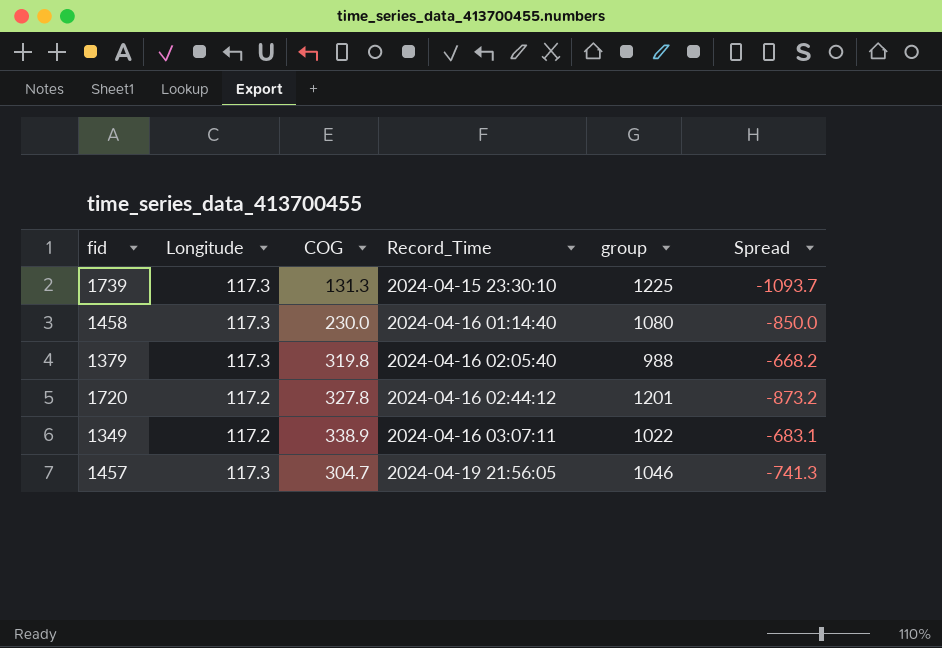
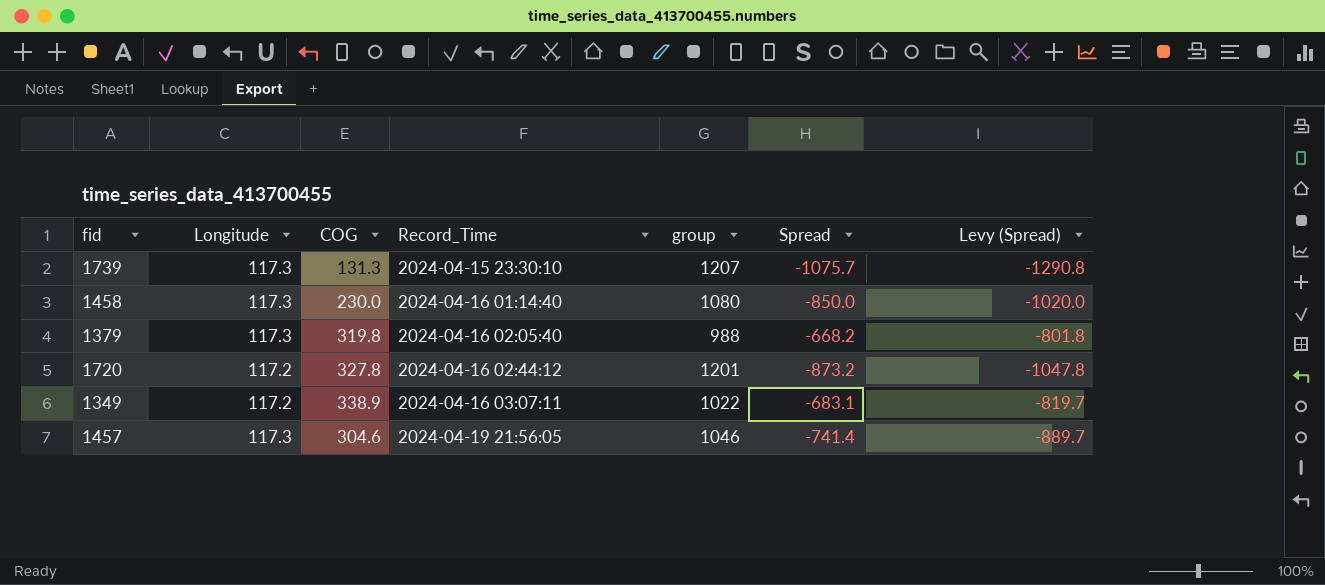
column Levy (Spread) | formula: none -> [Spread] * 1.2
1739 | group: 1225 -> 1207
1739 | Spread: -1093.7 -> -1075.7
1457 | COG: 304.7 -> 304.6
1457 | Spread: -741.3 -> -741.4

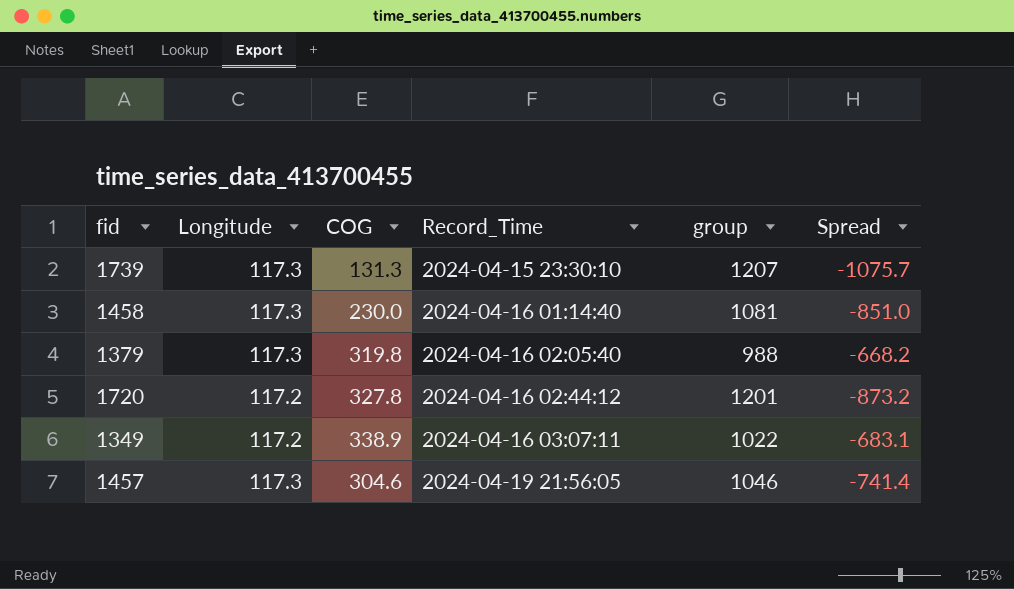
column Levy (Spread) | formula: [Spread] * 1.2 -> none
1458 | group: 1080 -> 1081
1458 | Spread: -850.0 -> -851.0

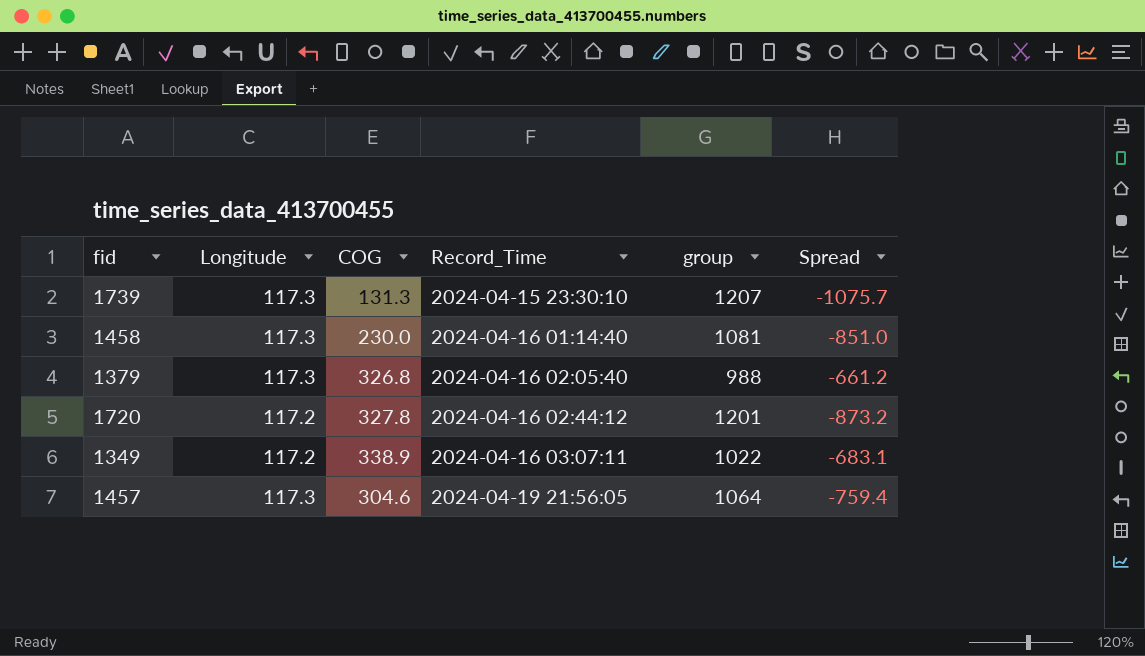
1379 | COG: 319.8 -> 326.8
1379 | Spread: -668.2 -> -661.2
1457 | group: 1046 -> 1064
1457 | Spread: -741.4 -> -759.4

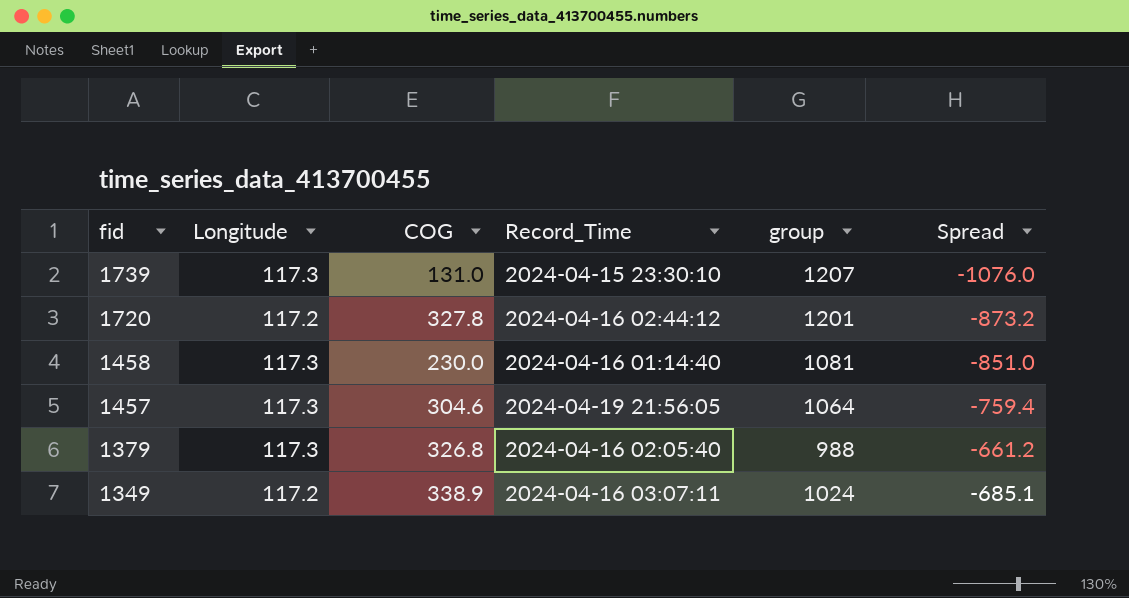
row order: Record_Time ascending -> fid descending
1739 | COG: 131.3 -> 131.0
1739 | Spread: -1075.7 -> -1076.0
1349 | group: 1022 -> 1024
1349 | Spread: -683.1 -> -685.1

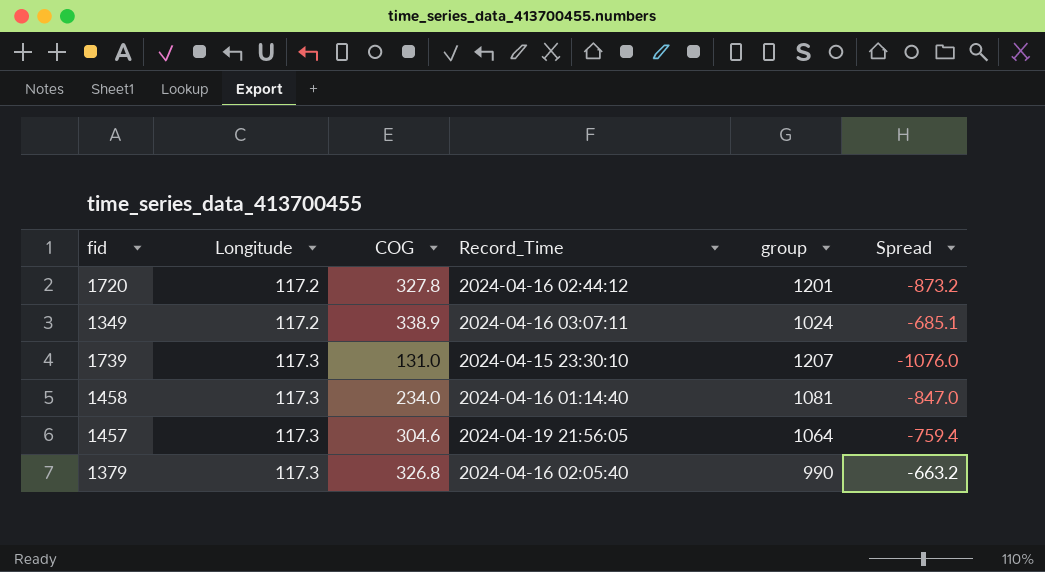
row order: fid descending -> Longitude ascending
1458 | COG: 230.0 -> 234.0
1458 | Spread: -851.0 -> -847.0
1379 | group: 988 -> 990
1379 | Spread: -661.2 -> -663.2

